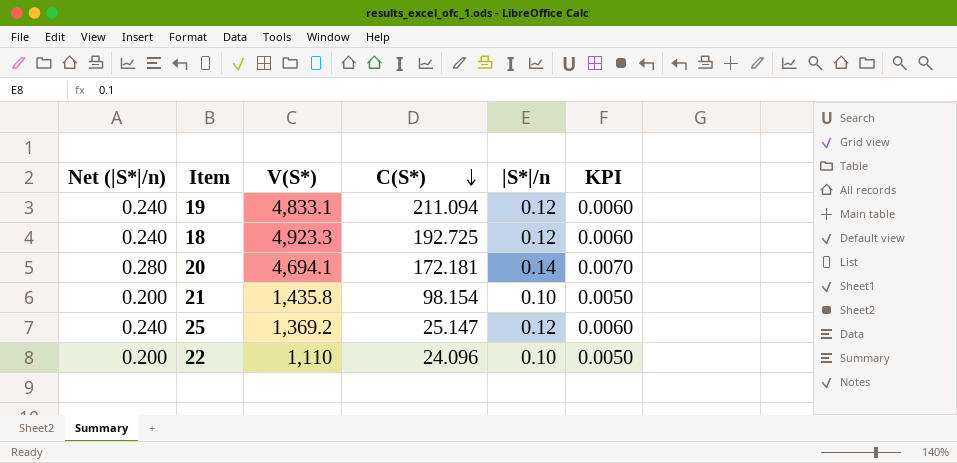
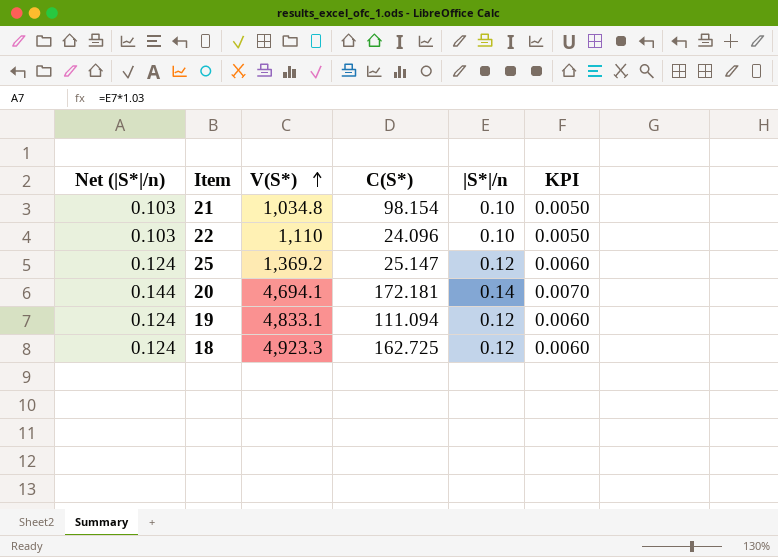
row order: C(S*) descending -> V(S*) ascending
column Net (|S*|/n) | formula: [|S*|/n] * 2 -> [|S*|/n] * 1.03
21 | V(S*): 1,435.8 -> 1,034.8
19 | C(S*): 211.094 -> 111.094
18 | C(S*): 192.725 -> 162.725

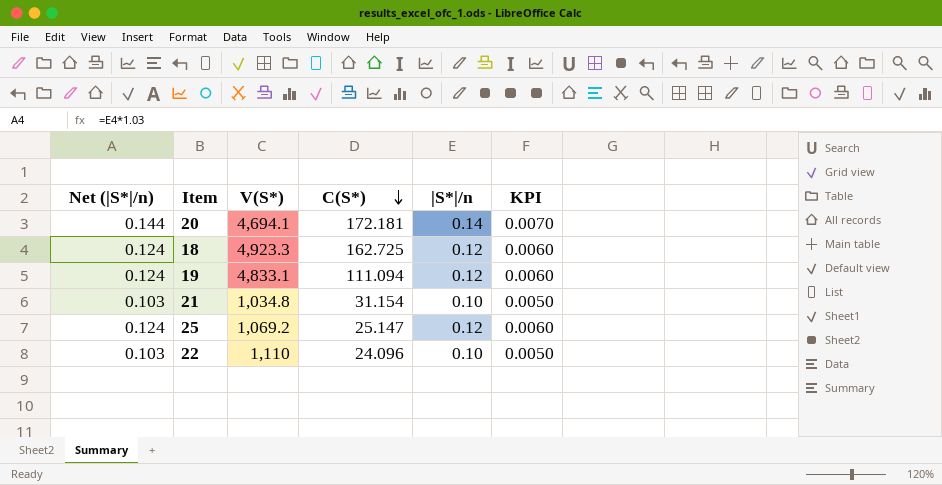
row order: V(S*) ascending -> C(S*) descending
21 | C(S*): 98.154 -> 31.154
25 | V(S*): 1,369.2 -> 1,069.2

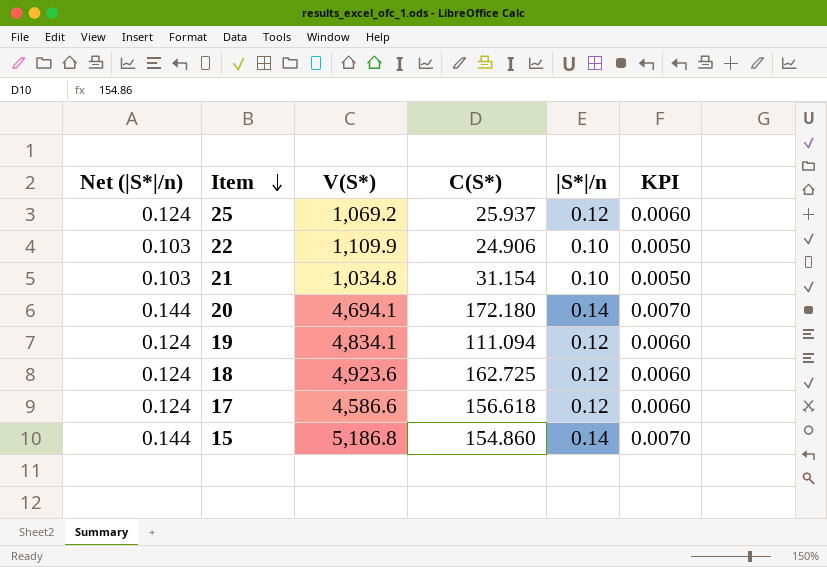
row order: C(S*) descending -> Item descending
25 | C(S*): 25.147 -> 25.937
22 | V(S*): 1,110 -> 1,109.9
22 | C(S*): 24.096 -> 24.906
20 | C(S*): 172.181 -> 172.180
19 | V(S*): 4,833.1 -> 4,834.1
18 | V(S*): 4,923.3 -> 4,923.6
row 17: none -> 0.124 | 4,586.6 | 156.618 | 0.12 | 0.0060
row 15: none -> 0.144 | 5,186.8 | 154.860 | 0.14 | 0.0070

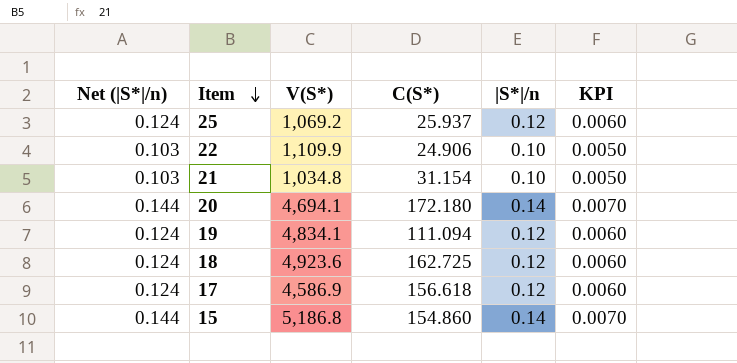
17 | V(S*): 4,586.6 -> 4,586.9

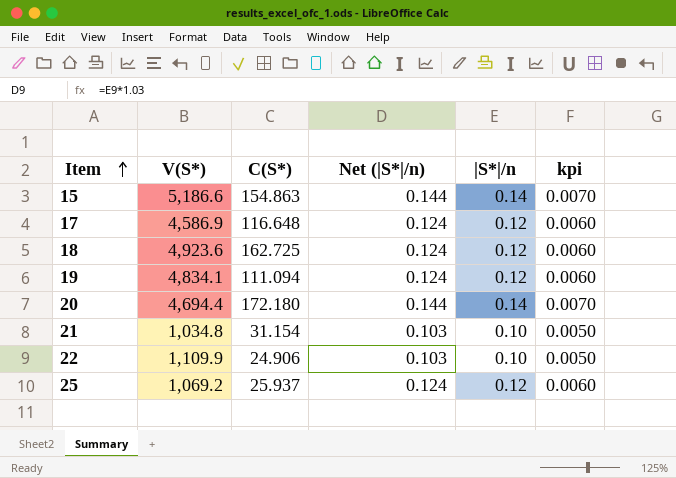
row order: Item descending -> Item ascending
column Net (|S*|/n) | position: 1 -> 4
column name: KPI -> kpi
15 | V(S*): 5,186.8 -> 5,186.6
15 | C(S*): 154.860 -> 154.863
17 | C(S*): 156.618 -> 116.648
20 | V(S*): 4,694.1 -> 4,694.4

